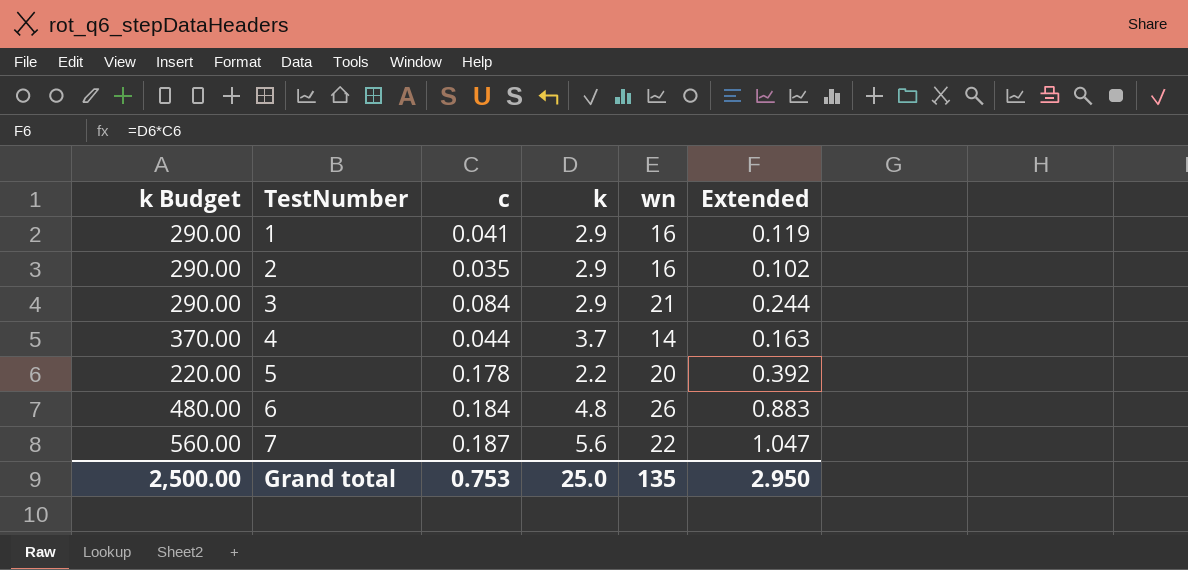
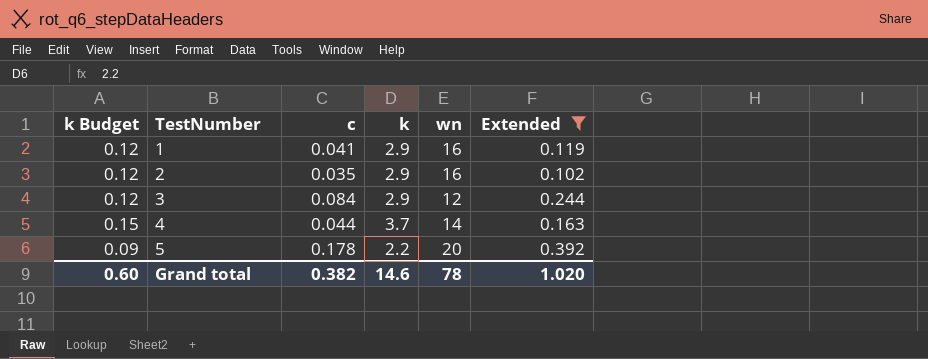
filter: none -> Extended <= 0.392
column k Budget | formula: [k] * 100 -> [k] * 0.04
3 | wn: 21 -> 12
Grand total | k Budget: 2,500.00 -> 0.60
Grand total | c: 0.753 -> 0.382
Grand total | k: 25.0 -> 14.6
Grand total | wn: 135 -> 78
Grand total | Extended: 2.950 -> 1.020

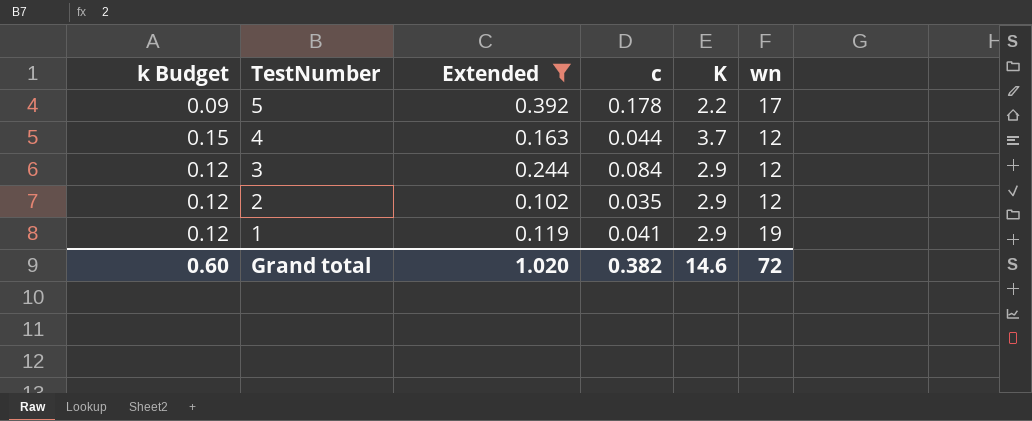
row order: TestNumber ascending -> TestNumber descending
column Extended | position: 6 -> 3
column name: k -> K
5 | wn: 20 -> 17
4 | wn: 14 -> 12
2 | wn: 16 -> 12
1 | wn: 16 -> 19
Grand total | wn: 78 -> 72

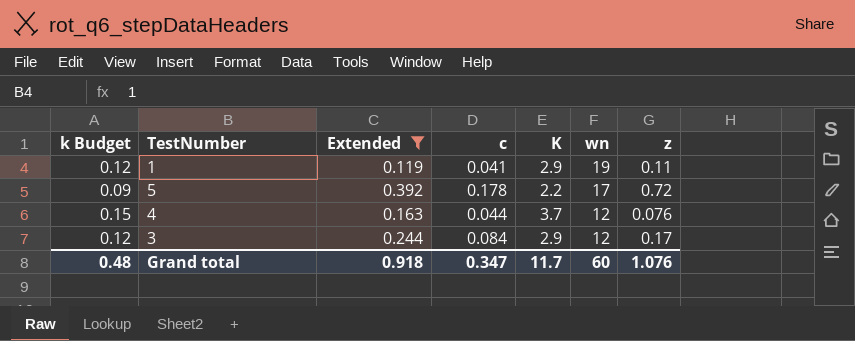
row order: TestNumber descending -> wn descending
column z | position: none -> 7
row 2: 0.12 | 0.102 | 0.035 | 2.9 | 12 -> none
Grand total | k Budget: 0.60 -> 0.48
Grand total | Extended: 1.020 -> 0.918
Grand total | c: 0.382 -> 0.347
Grand total | K: 14.6 -> 11.7
Grand total | wn: 72 -> 60

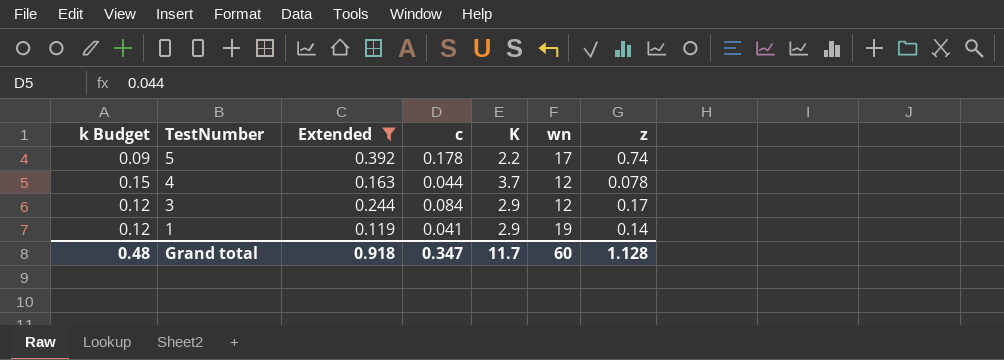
row order: wn descending -> TestNumber descending
5 | z: 0.72 -> 0.74
4 | z: 0.076 -> 0.078
1 | z: 0.11 -> 0.14
Grand total | z: 1.076 -> 1.128

